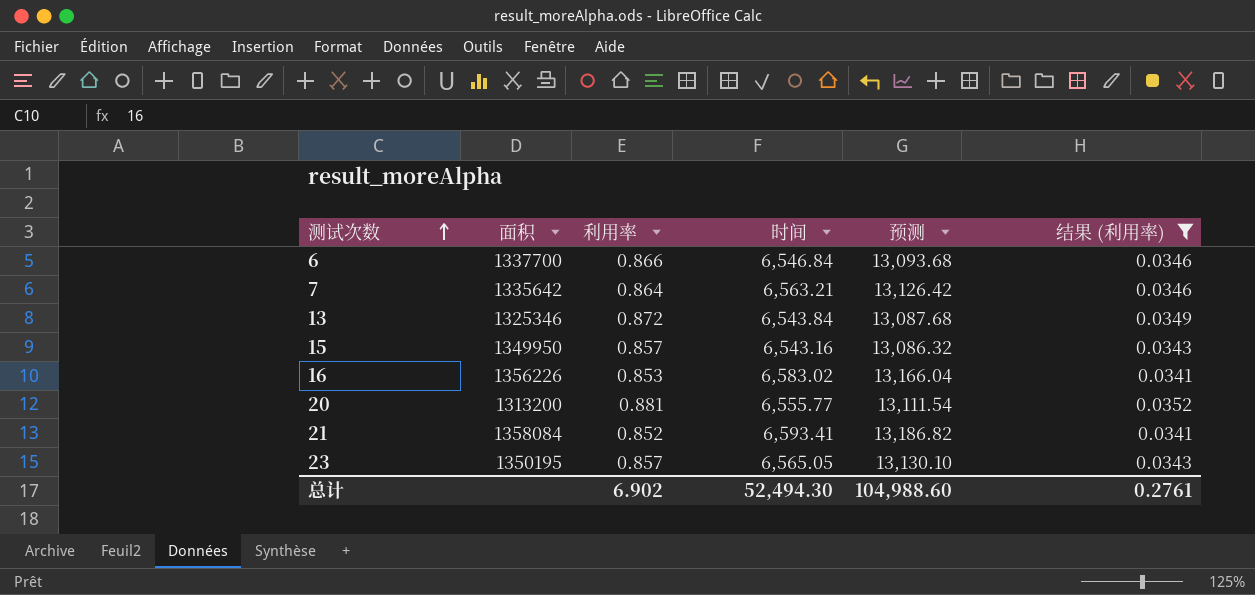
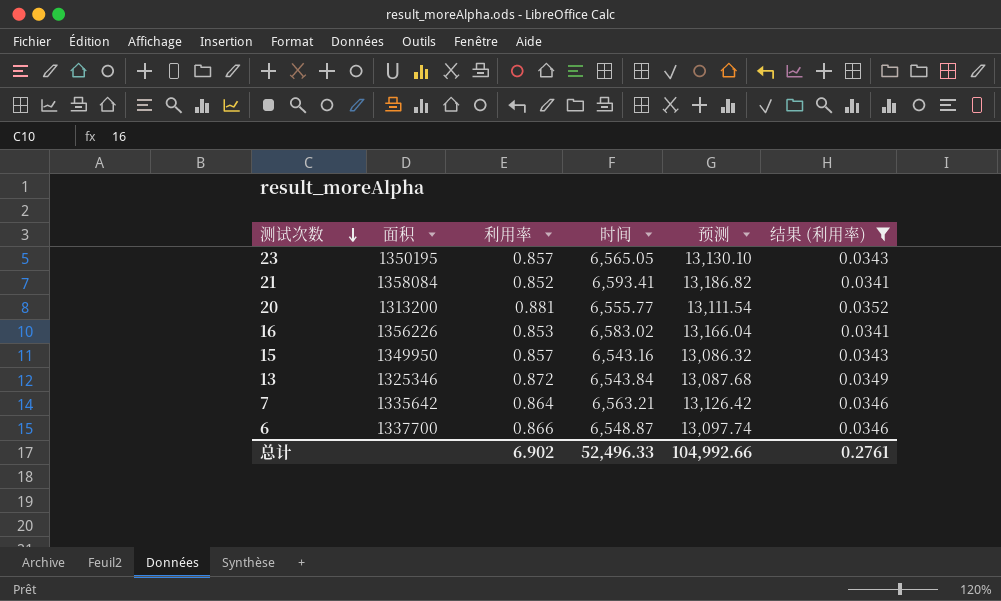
row order: 测试次数 ascending -> 测试次数 descending
6 | 时间: 6,546.84 -> 6,548.87
6 | 预测: 13,093.68 -> 13,097.74
总计 | 时间: 52,494.30 -> 52,496.33
总计 | 预测: 104,988.60 -> 104,992.66

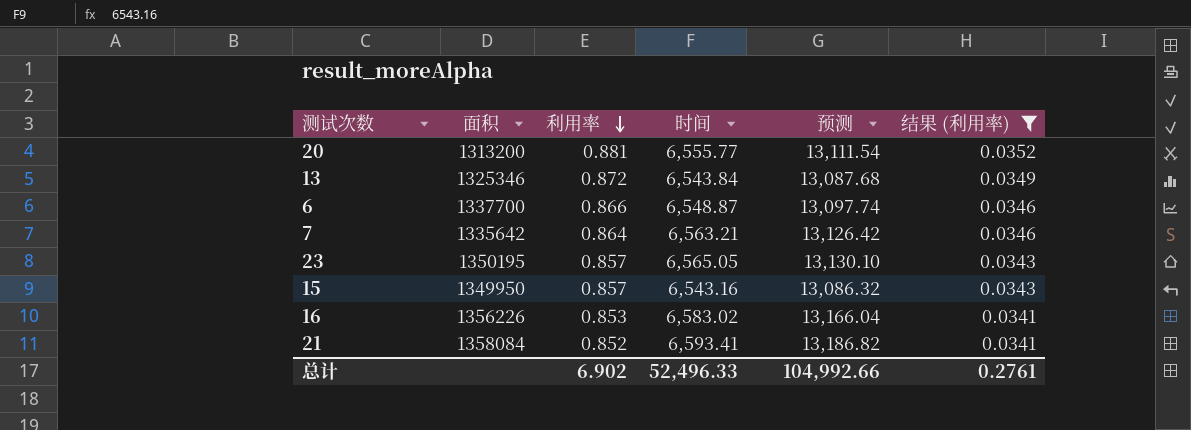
row order: 测试次数 descending -> 利用率 descending

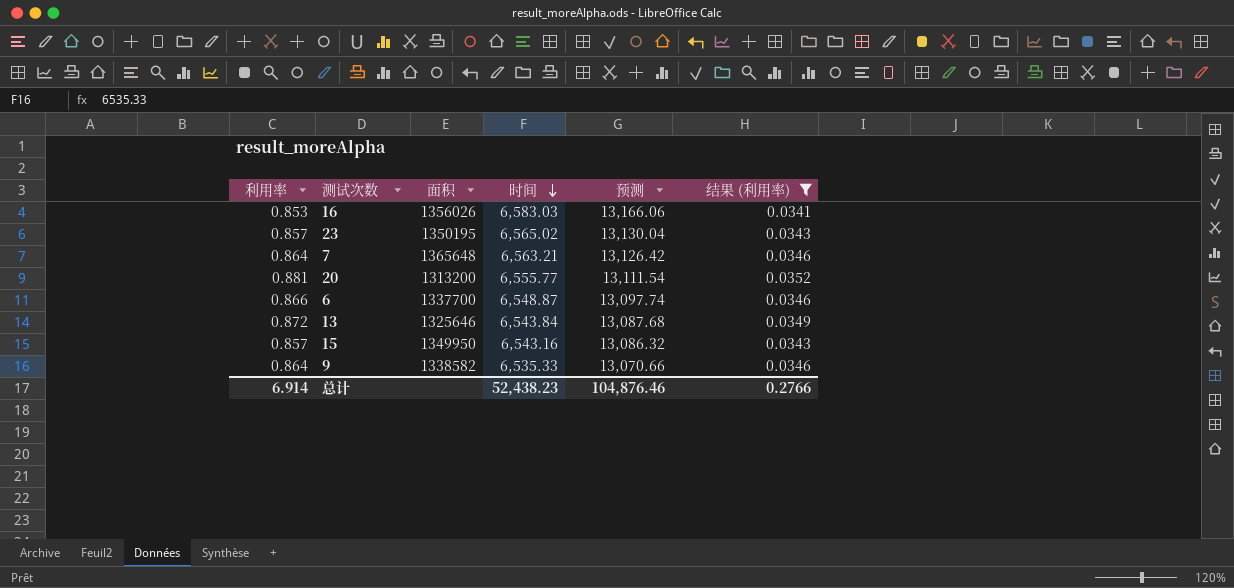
row order: 利用率 descending -> 时间 descending
column 利用率 | position: 3 -> 1
row 21: 1358084 | 0.852 | 6,593.41 | 13,186.82 | 0.0341 -> none
16 | 面积: 1356226 -> 1356026
16 | 时间: 6,583.02 -> 6,583.03
16 | 预测: 13,166.04 -> 13,166.06
23 | 时间: 6,565.05 -> 6,565.02
23 | 预测: 13,130.10 -> 13,130.04
7 | 面积: 1335642 -> 1365648
13 | 面积: 1325346 -> 1325646
row 9: none -> 0.864 | 1338582 | 6,535.33 | 13,070.66 | 0.0346
总计 | 利用率: 6.902 -> 6.914
总计 | 时间: 52,496.33 -> 52,438.23
总计 | 预测: 104,992.66 -> 104,876.46
总计 | 结果 (利用率): 0.2761 -> 0.2766

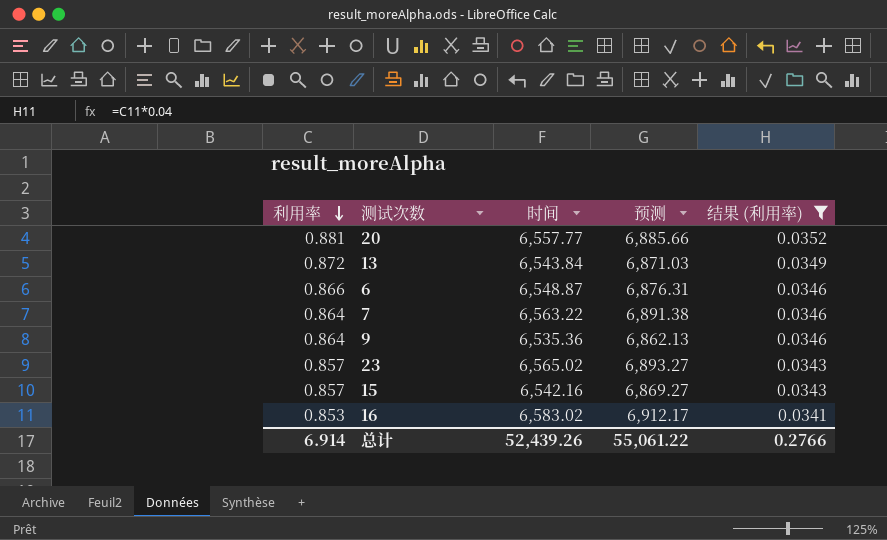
row order: 时间 descending -> 利用率 descending
column 面积 | position: 3 -> none
column 预测 | formula: [时间] * 2 -> [时间] * 1.05
20 | 时间: 6,555.77 -> 6,557.77
7 | 时间: 6,563.21 -> 6,563.22
9 | 时间: 6,535.33 -> 6,535.36
15 | 时间: 6,543.16 -> 6,542.16
16 | 时间: 6,583.03 -> 6,583.02
总计 | 时间: 52,438.23 -> 52,439.26
总计 | 预测: 104,876.46 -> 55,061.22

